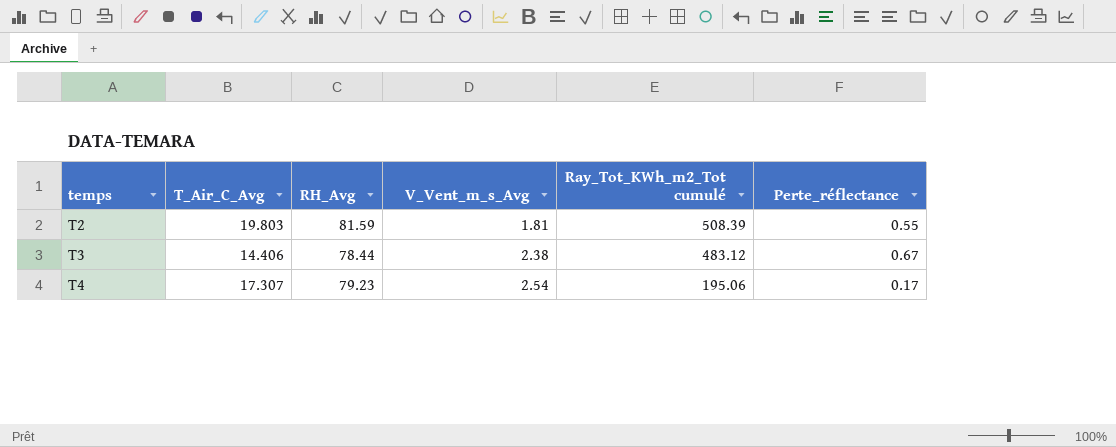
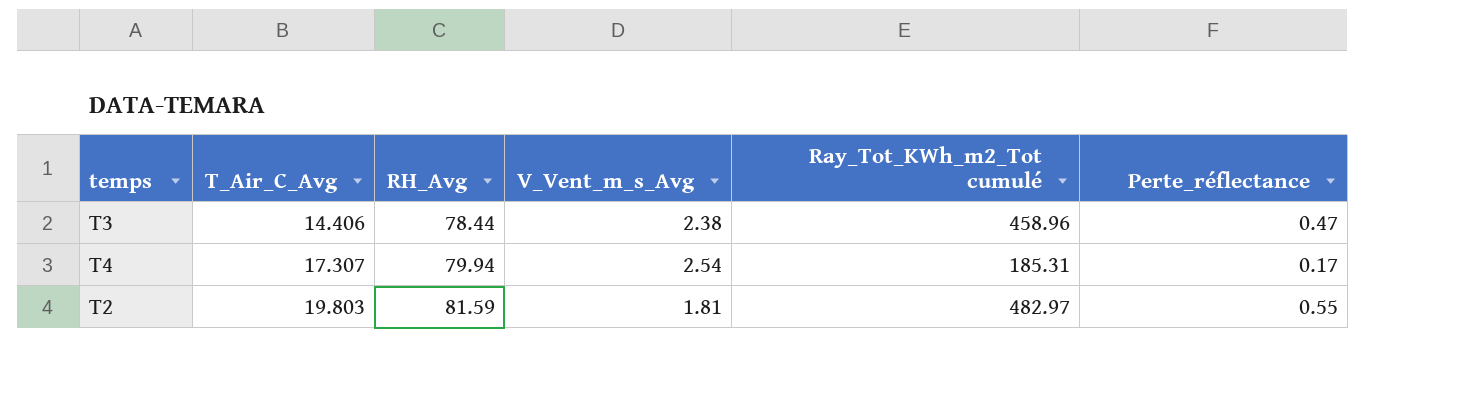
row order: temps ascending -> T_Air_C_Avg ascending
T3 | Ray_Tot_KWh_m2_Tot cumulé: 483.12 -> 458.96
T3 | Perte_réflectance: 0.67 -> 0.47
T4 | RH_Avg: 79.23 -> 79.94
T4 | Ray_Tot_KWh_m2_Tot cumulé: 195.06 -> 185.31
T2 | Ray_Tot_KWh_m2_Tot cumulé: 508.39 -> 482.97

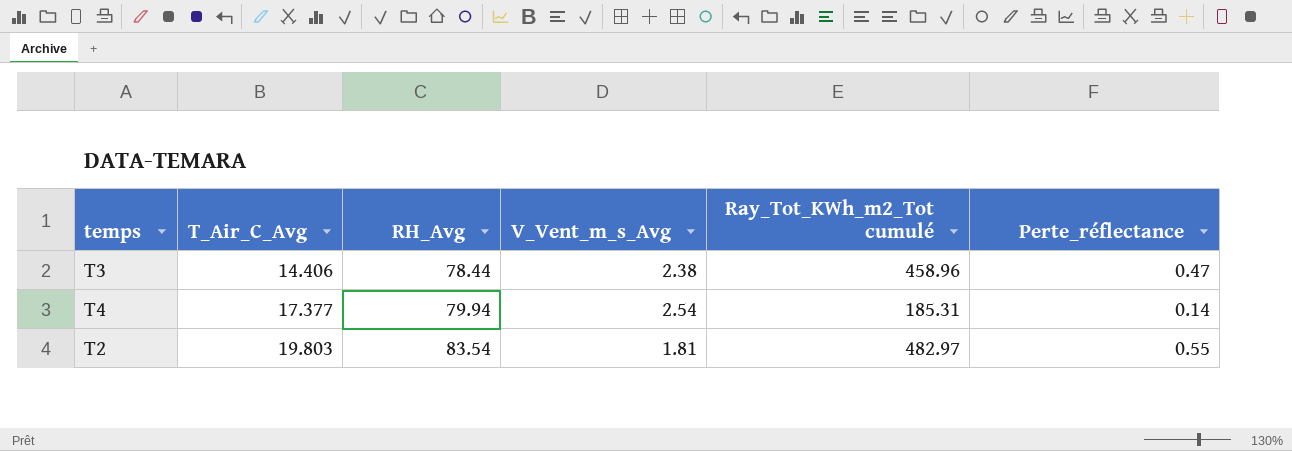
T4 | T_Air_C_Avg: 17.307 -> 17.377
T4 | Perte_réflectance: 0.17 -> 0.14
T2 | RH_Avg: 81.59 -> 83.54

